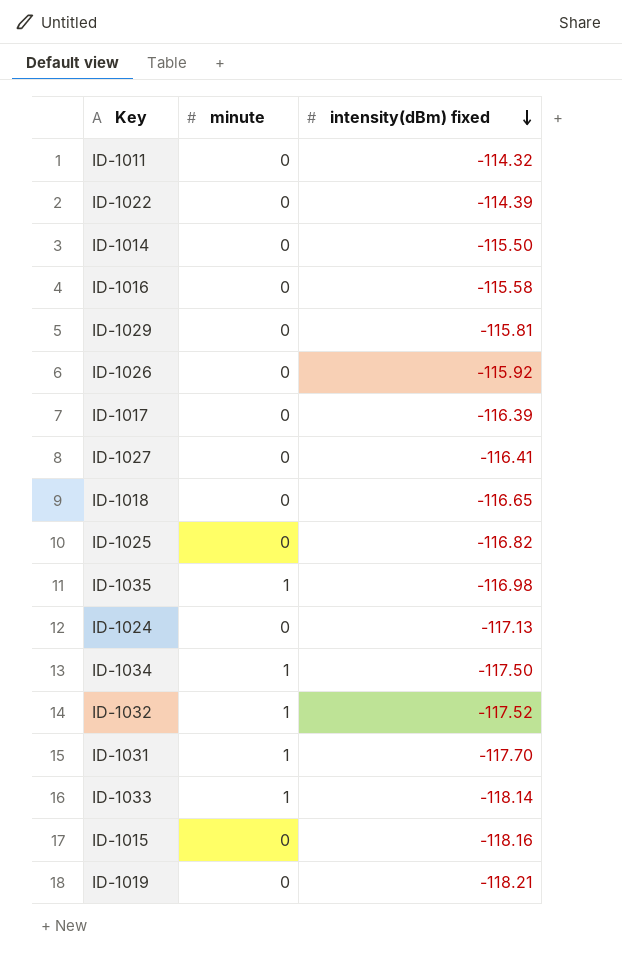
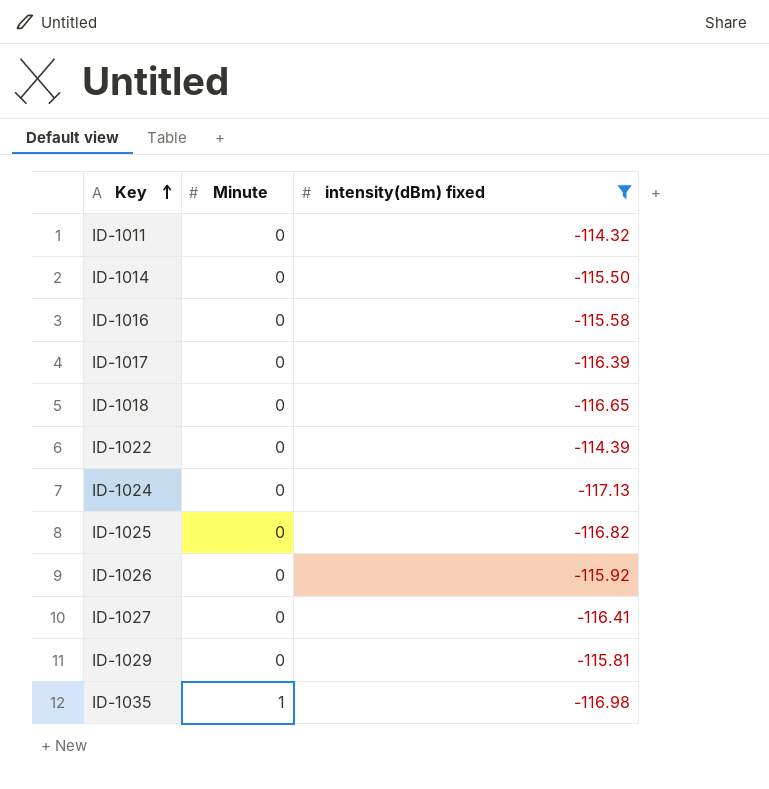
filter: none -> intensity(dBm) fixed >= -117.13
row order: intensity(dBm) fixed descending -> Key ascending
column name: minute -> Minute

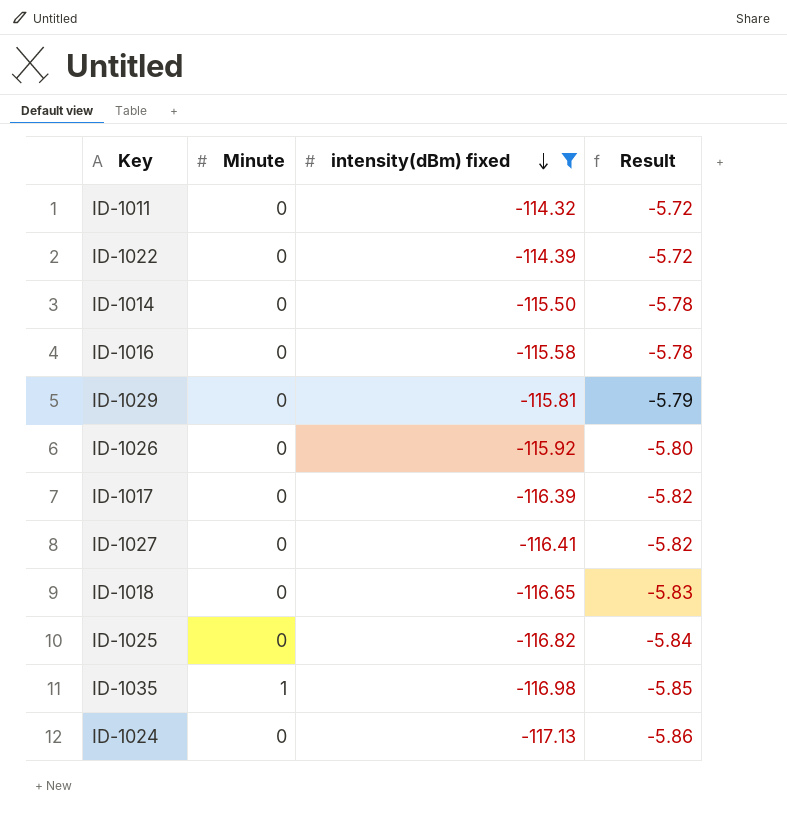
row order: Key ascending -> intensity(dBm) fixed descending
column Result | formula: none -> [intensity(dBm) fixed] * 0.05

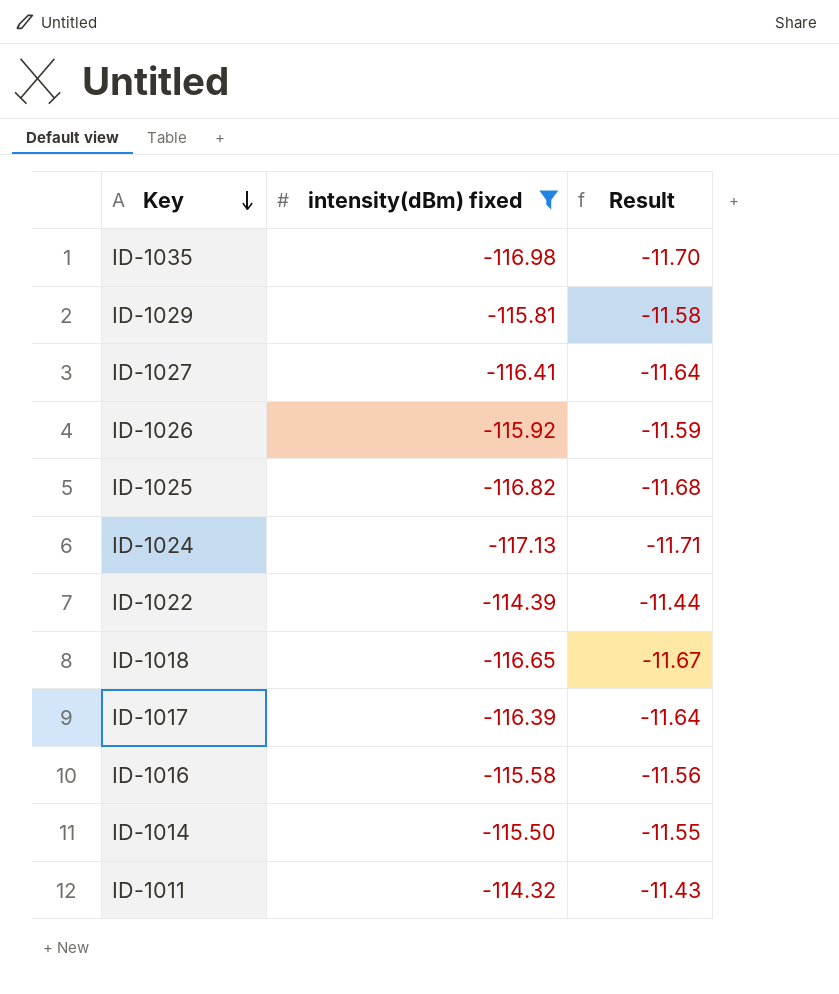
row order: intensity(dBm) fixed descending -> Key descending
column Minute | position: 2 -> none
column Result | formula: [intensity(dBm) fixed] * 0.05 -> [intensity(dBm) fixed] * 0.1

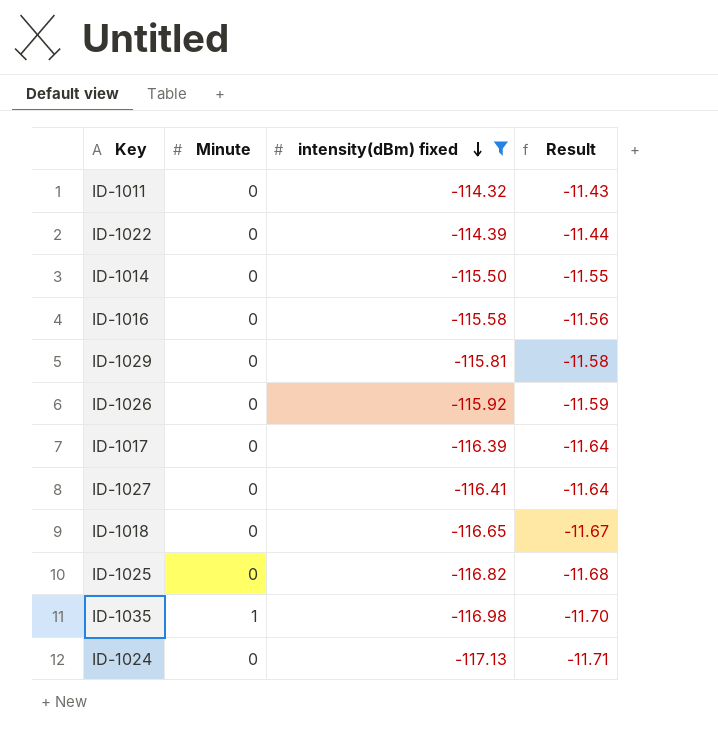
row order: Key descending -> intensity(dBm) fixed descending
column Minute | position: none -> 2

